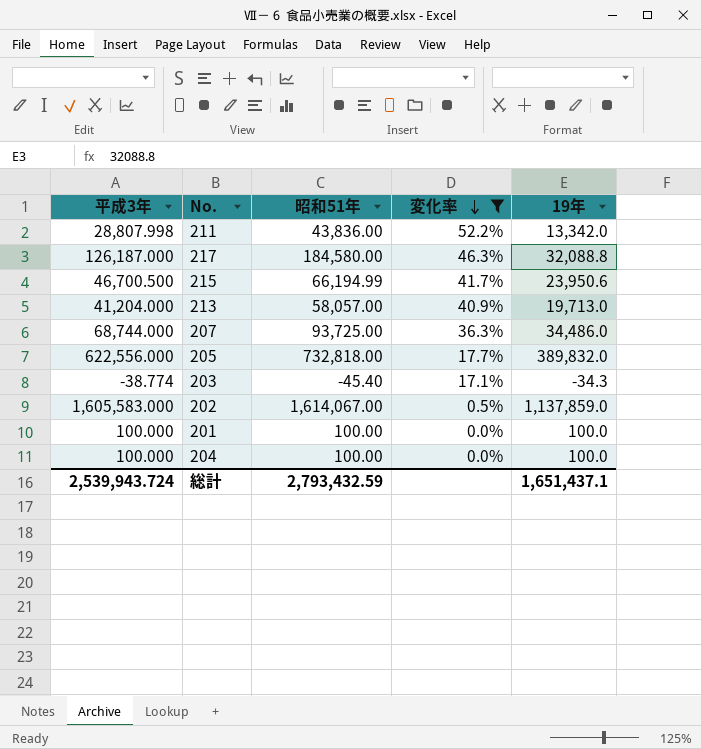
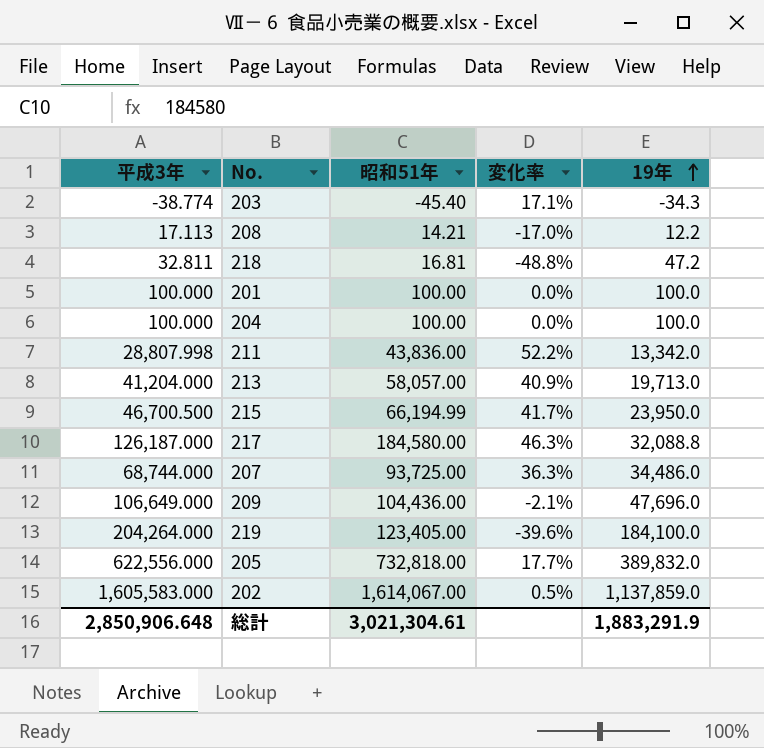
filter: 変化率 >= 0.0% -> none
row order: 変化率 descending -> 19年 ascending
215 | 19年: 23,950.6 -> 23,950.0
総計 | 平成3年: 2,539,943.724 -> 2,850,906.648
総計 | 昭和51年: 2,793,432.59 -> 3,021,304.61
総計 | 19年: 1,651,437.1 -> 1,883,291.9

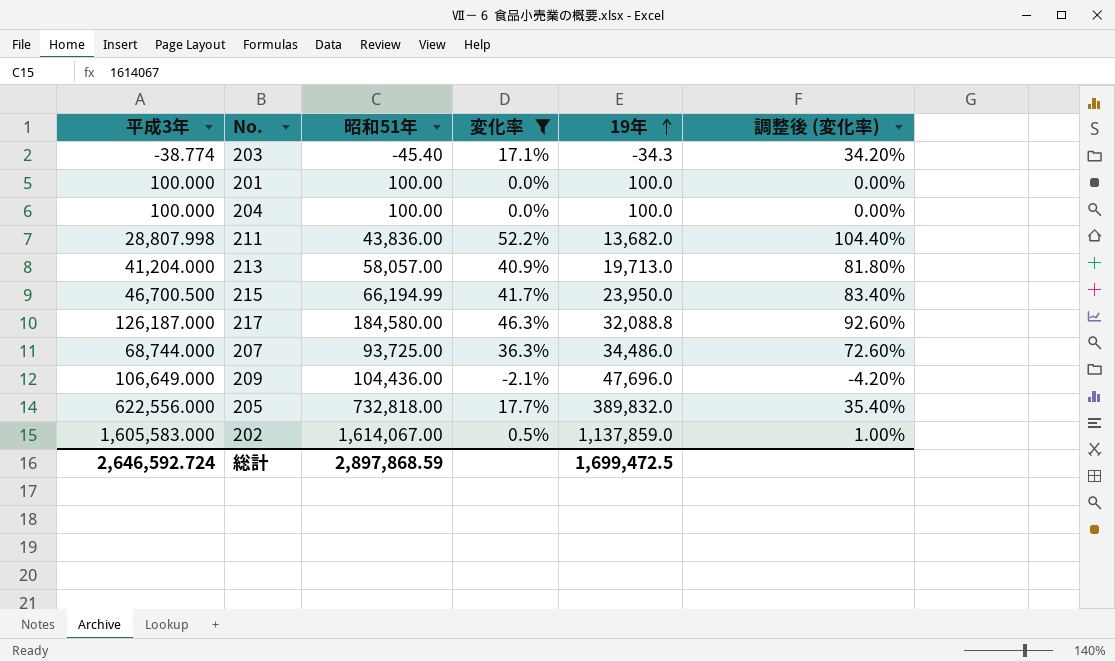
filter: none -> 変化率 >= -2.1%
column 調整後 (変化率) | formula: none -> [変化率] * 2
211 | 19年: 13,342.0 -> 13,682.0
総計 | 平成3年: 2,850,906.648 -> 2,646,592.724
総計 | 昭和51年: 3,021,304.61 -> 2,897,868.59
総計 | 19年: 1,883,291.9 -> 1,699,472.5

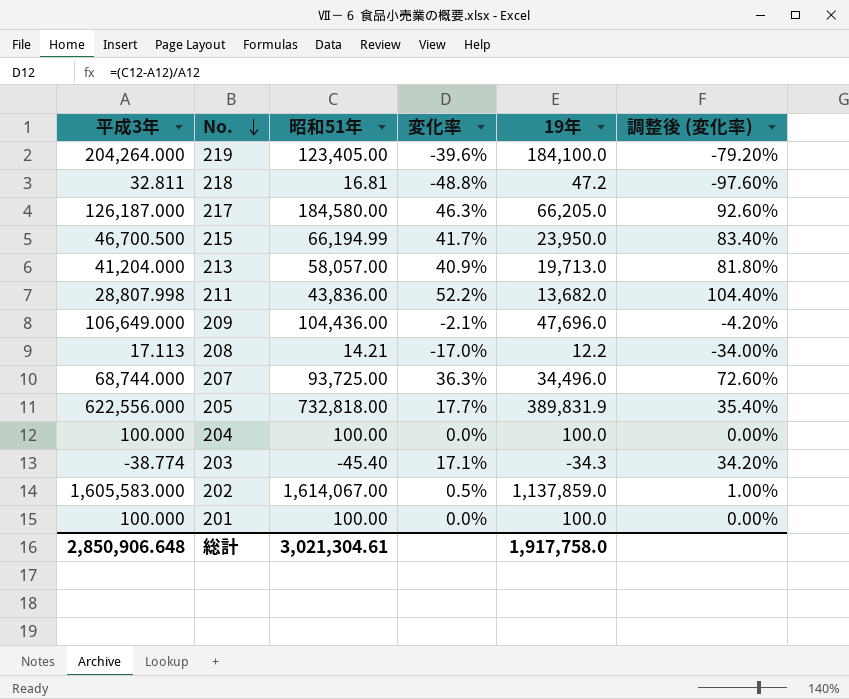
filter: 変化率 >= -2.1% -> none
row order: 19年 ascending -> No. descending
217 | 19年: 32,088.8 -> 66,205.0
207 | 19年: 34,486.0 -> 34,496.0
205 | 19年: 389,832.0 -> 389,831.9
総計 | 平成3年: 2,646,592.724 -> 2,850,906.648
総計 | 昭和51年: 2,897,868.59 -> 3,021,304.61
総計 | 19年: 1,699,472.5 -> 1,917,758.0

